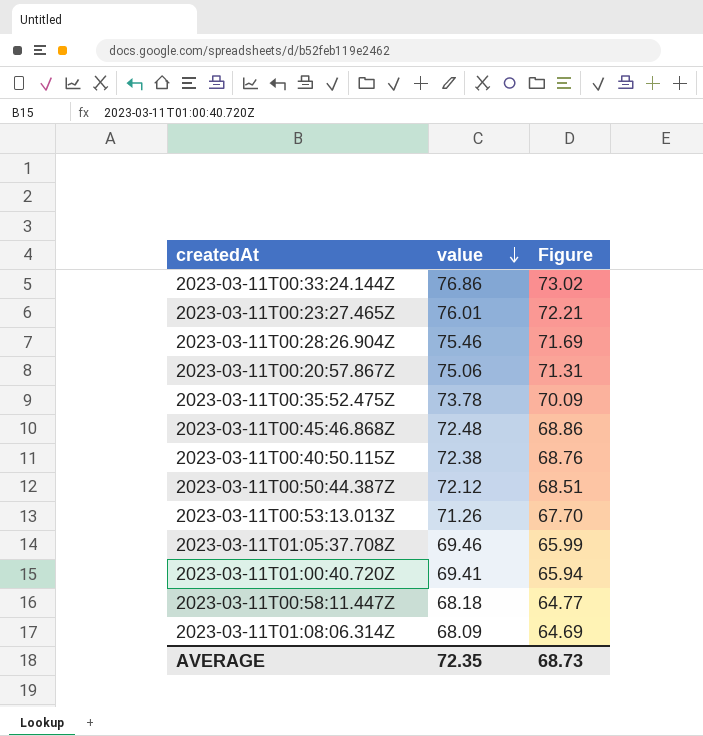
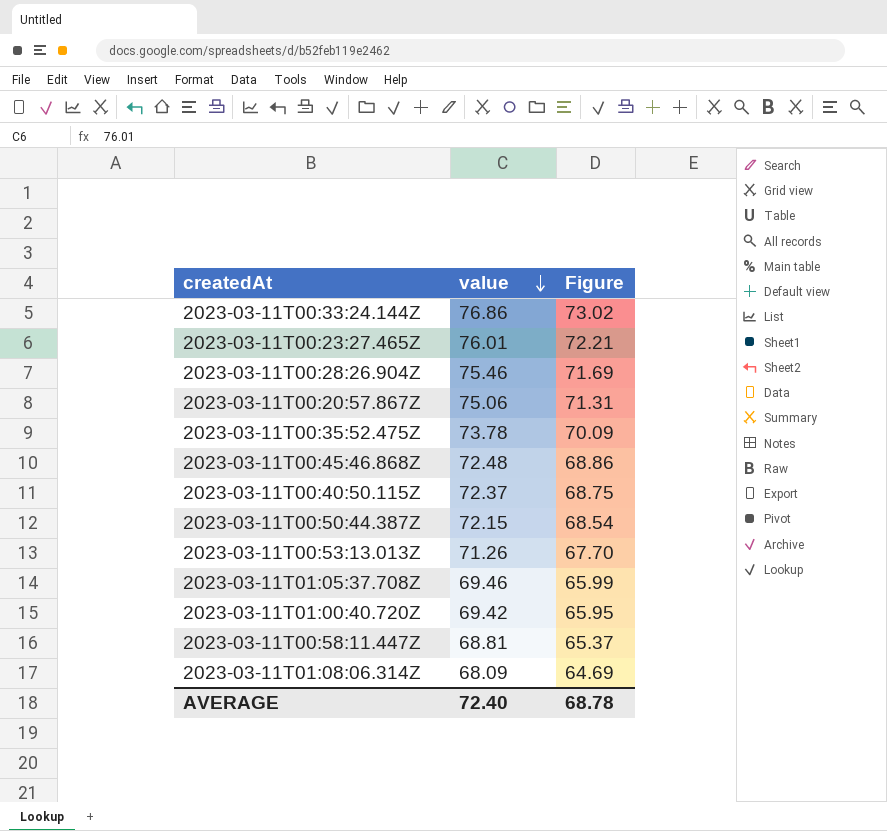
2023-03-11T00:40:50.115Z | value: 72.38 -> 72.37
2023-03-11T00:40:50.115Z | Figure: 68.76 -> 68.75
2023-03-11T00:50:44.387Z | value: 72.12 -> 72.15
2023-03-11T00:50:44.387Z | Figure: 68.51 -> 68.54
2023-03-11T01:00:40.720Z | value: 69.41 -> 69.42
2023-03-11T01:00:40.720Z | Figure: 65.94 -> 65.95
2023-03-11T00:58:11.447Z | value: 68.18 -> 68.81
2023-03-11T00:58:11.447Z | Figure: 64.77 -> 65.37
AVERAGE | value: 72.35 -> 72.40
AVERAGE | Figure: 68.73 -> 68.78

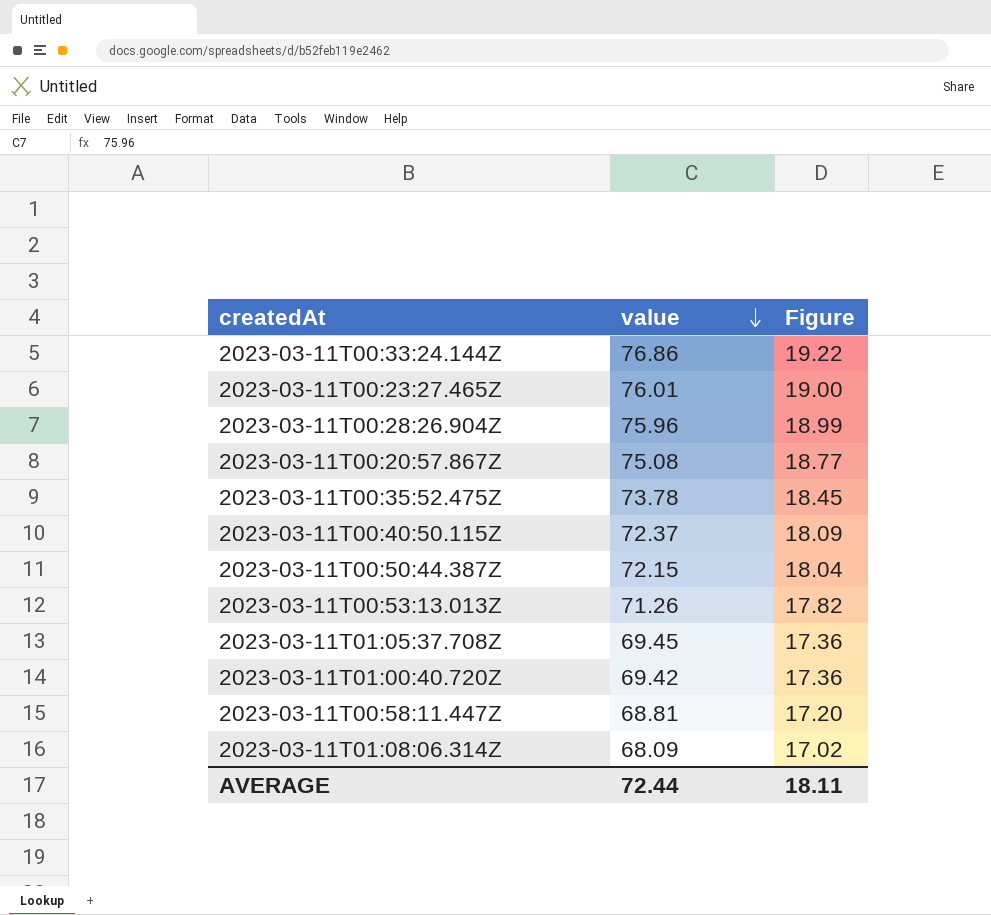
column Figure | formula: [value] * 0.95 -> [value] * 0.25
row 2023-03-11T00:45:46.868Z: 72.48 | 68.86 -> none
2023-03-11T00:28:26.904Z | value: 75.46 -> 75.96
2023-03-11T00:20:57.867Z | value: 75.06 -> 75.08
2023-03-11T01:05:37.708Z | value: 69.46 -> 69.45
AVERAGE | value: 72.40 -> 72.44
AVERAGE | Figure: 68.78 -> 18.11

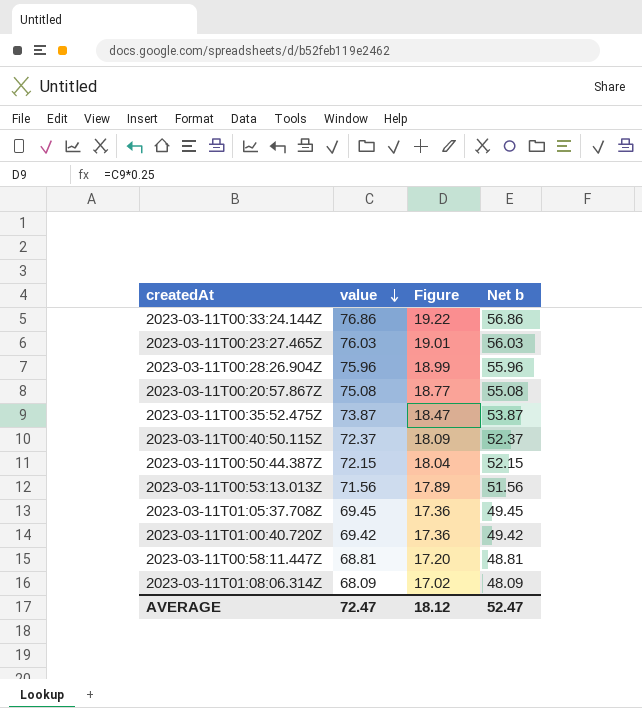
column Net b | formula: none -> [value] - 20
2023-03-11T00:23:27.465Z | value: 76.01 -> 76.03
2023-03-11T00:23:27.465Z | Figure: 19.00 -> 19.01
2023-03-11T00:35:52.475Z | value: 73.78 -> 73.87
2023-03-11T00:35:52.475Z | Figure: 18.45 -> 18.47
2023-03-11T00:53:13.013Z | value: 71.26 -> 71.56
2023-03-11T00:53:13.013Z | Figure: 17.82 -> 17.89
AVERAGE | value: 72.44 -> 72.47
AVERAGE | Figure: 18.11 -> 18.12

